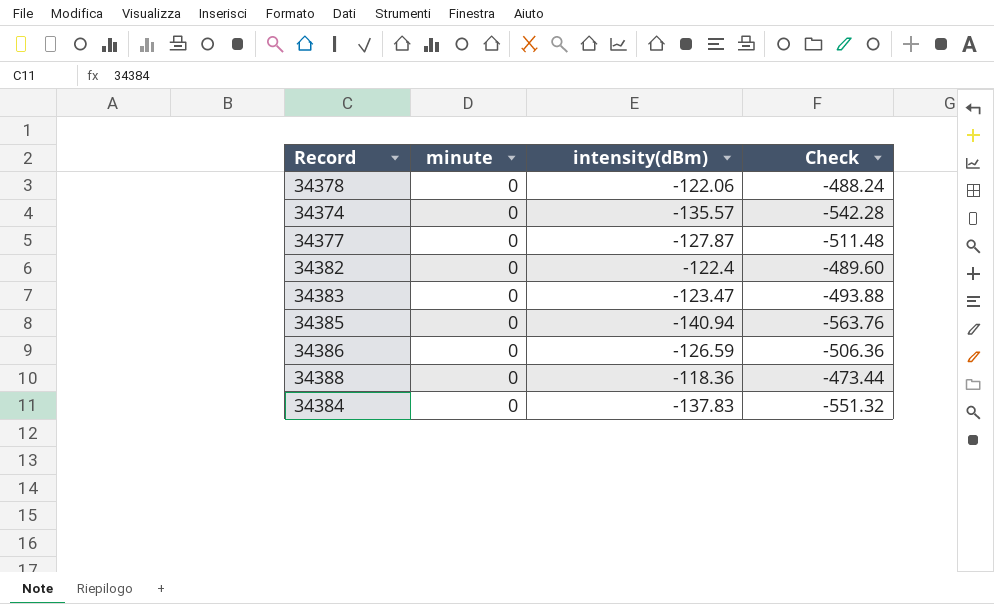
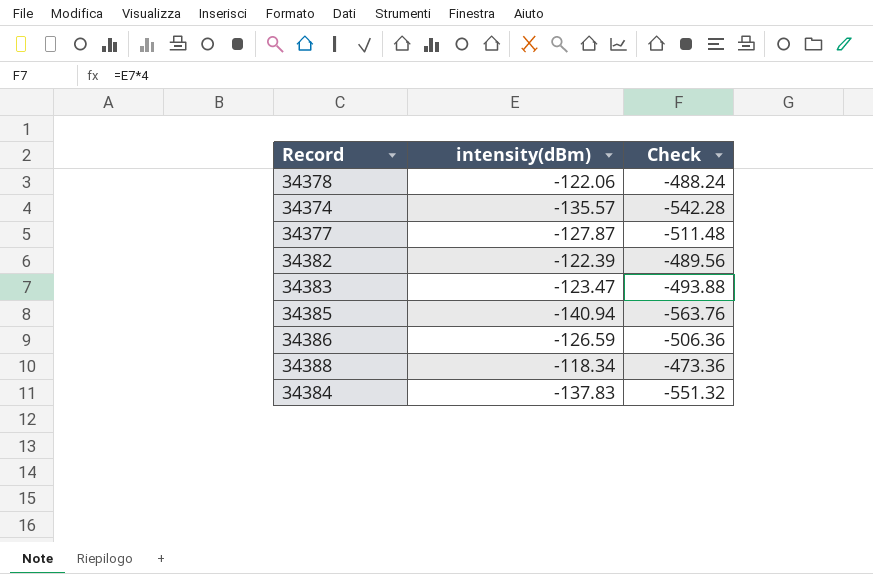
column minute | position: 2 -> none
34382 | intensity(dBm): -122.4 -> -122.39
34382 | Check: -489.60 -> -489.56
34388 | intensity(dBm): -118.36 -> -118.34
34388 | Check: -473.44 -> -473.36

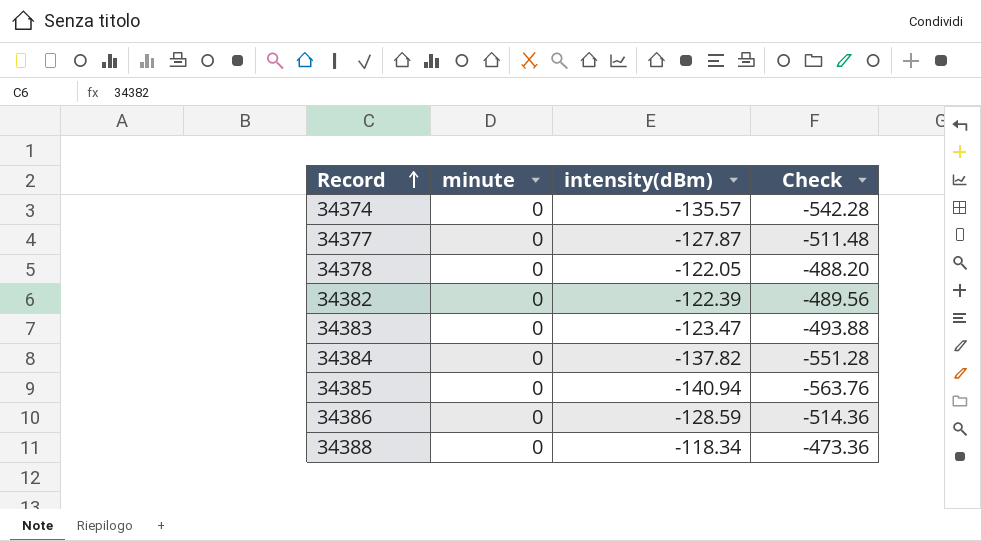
row order: none -> Record ascending
column minute | position: none -> 2
34378 | intensity(dBm): -122.06 -> -122.05
34378 | Check: -488.24 -> -488.20
34384 | intensity(dBm): -137.83 -> -137.82
34384 | Check: -551.32 -> -551.28
34386 | intensity(dBm): -126.59 -> -128.59
34386 | Check: -506.36 -> -514.36

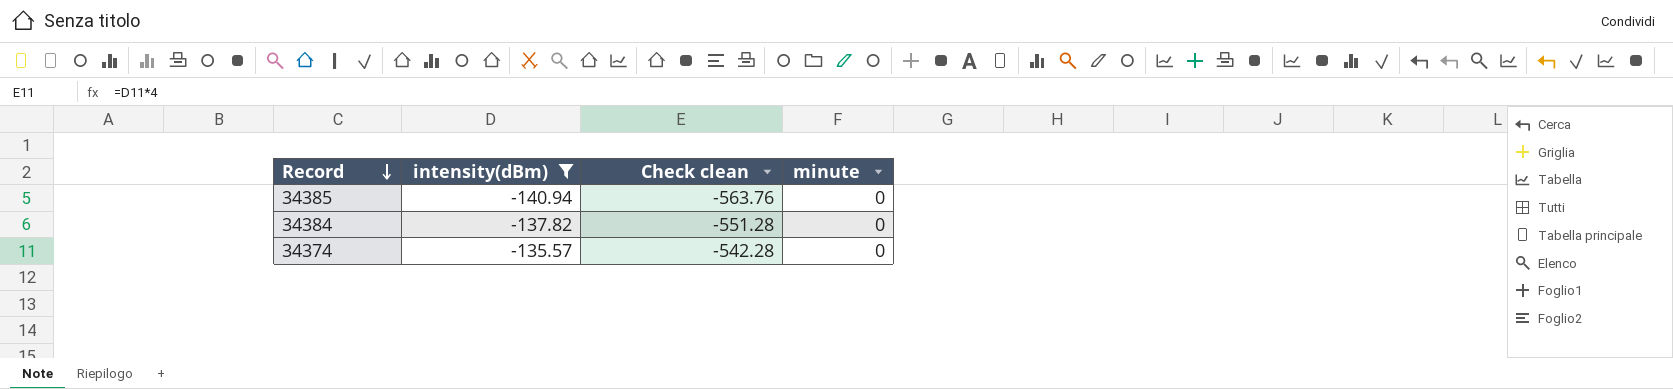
filter: none -> intensity(dBm) <= -135.57
row order: Record ascending -> Record descending
column name: Check -> Check clean
column minute | position: 2 -> 4

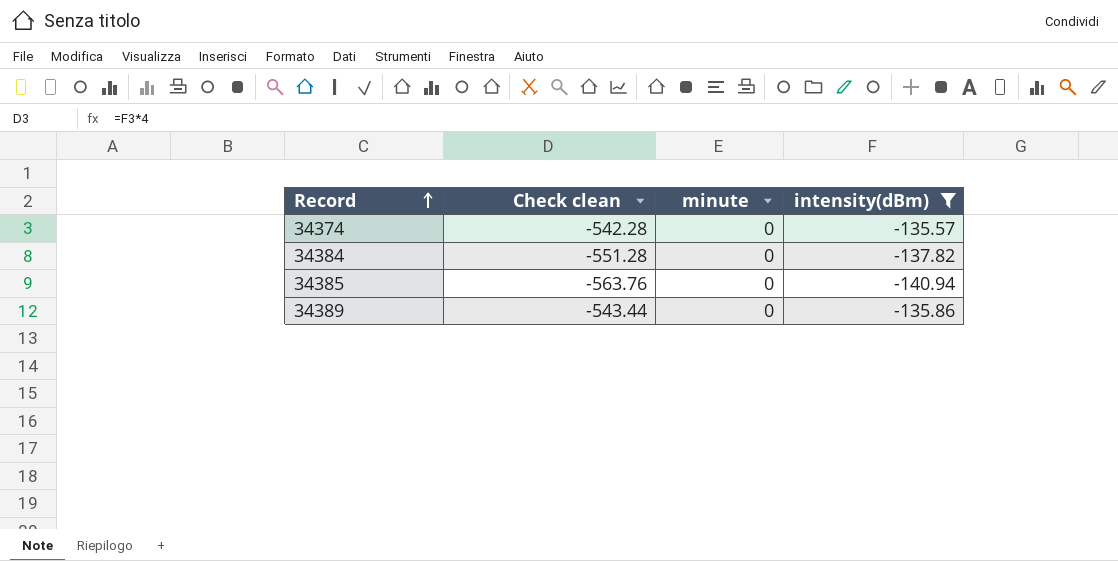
row order: Record descending -> Record ascending
column intensity(dBm) | position: 2 -> 4
row 34389: none -> -543.44 | 0 | -135.86

